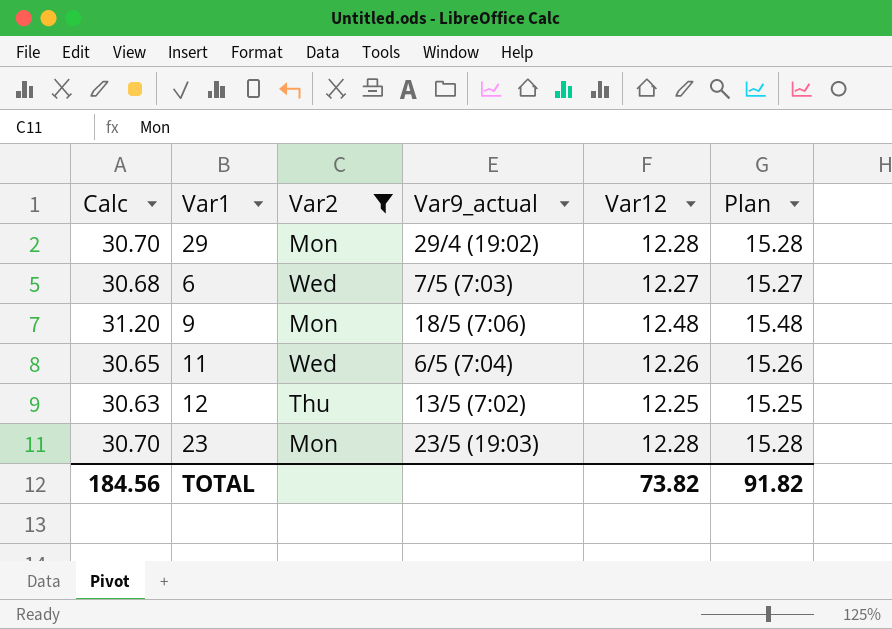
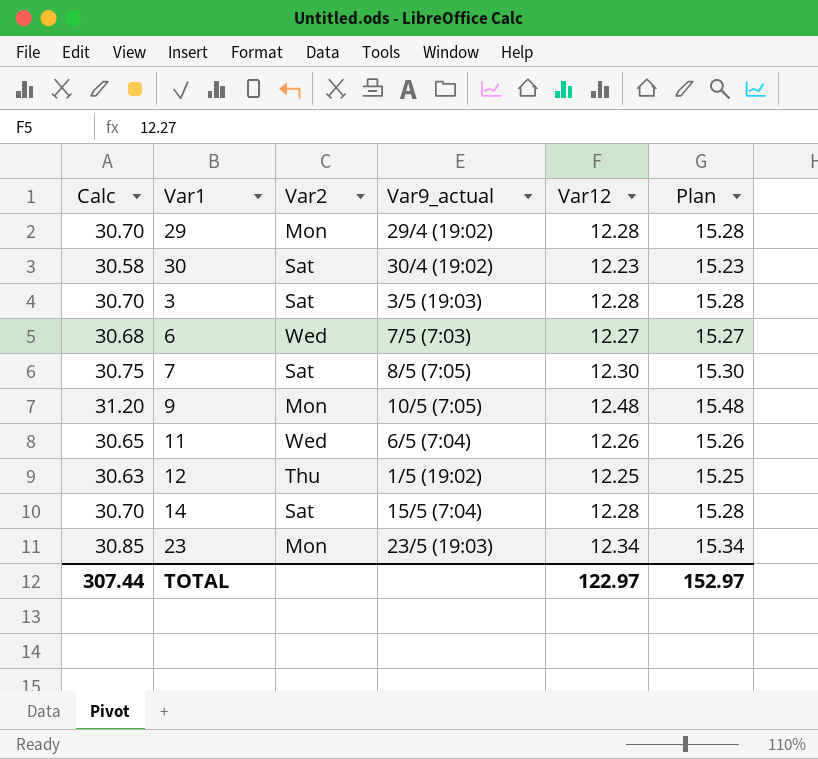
filter: Var2 != Sat -> none
9 | Var9_actual: 18/5 (7:06) -> 10/5 (7:05)
12 | Var9_actual: 13/5 (7:02) -> 1/5 (19:02)
23 | Calc: 30.70 -> 30.85
23 | Var12: 12.28 -> 12.34
23 | Plan: 15.28 -> 15.34
TOTAL | Calc: 184.56 -> 307.44
TOTAL | Var12: 73.82 -> 122.97
TOTAL | Plan: 91.82 -> 152.97

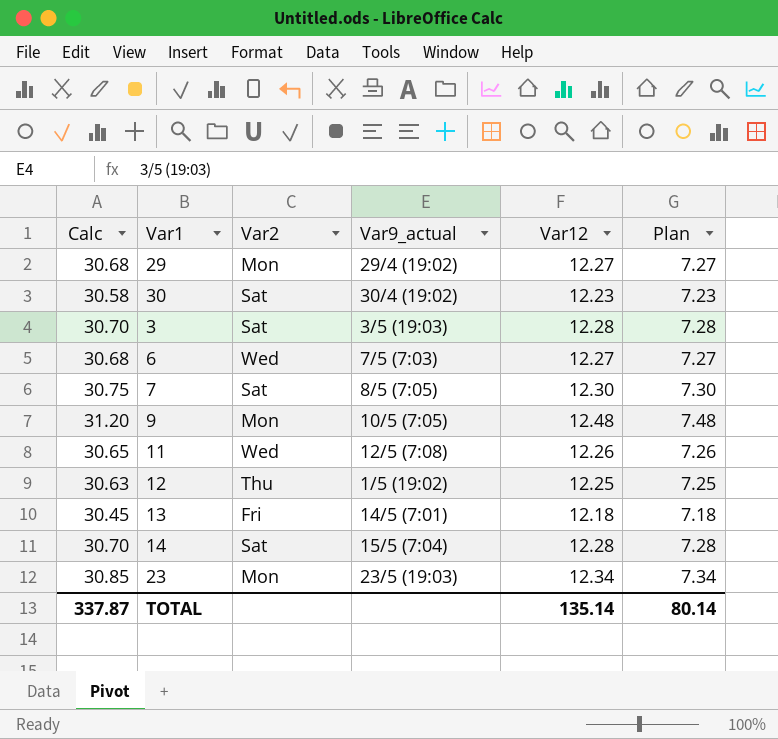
column Plan | formula: [Var12] + 3 -> [Var12] - 5
29 | Calc: 30.70 -> 30.68
29 | Var12: 12.28 -> 12.27
11 | Var9_actual: 6/5 (7:04) -> 12/5 (7:08)
row 13: none -> 30.45 | Fri | 14/5 (7:01) | 12.18 | 7.18
TOTAL | Calc: 307.44 -> 337.87
TOTAL | Var12: 122.97 -> 135.14
TOTAL | Plan: 152.97 -> 80.14

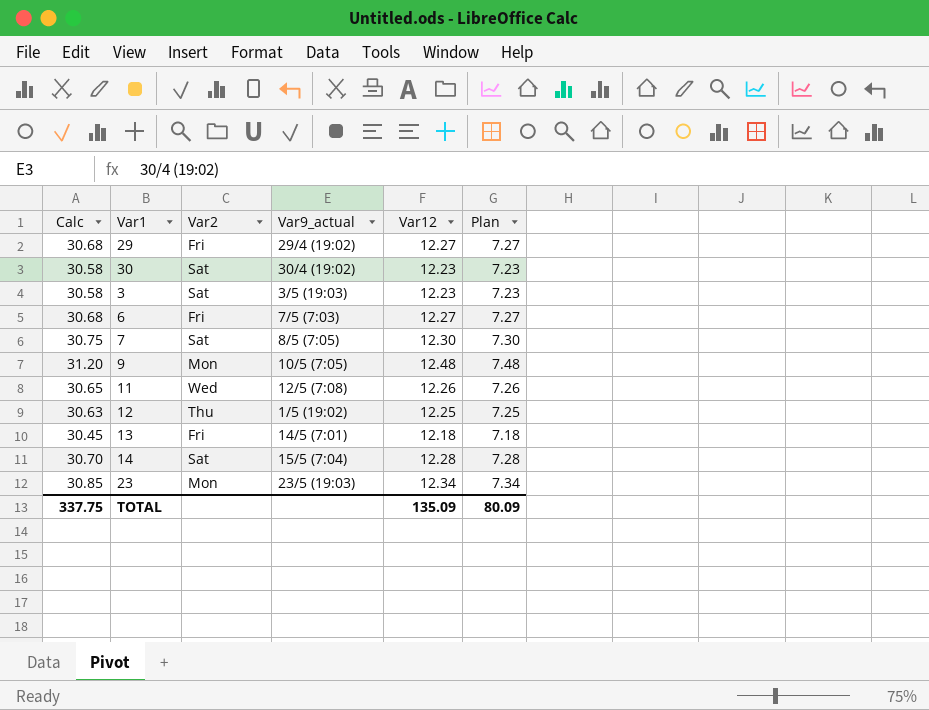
29 | Var2: Mon -> Fri
3 | Calc: 30.70 -> 30.58
3 | Var12: 12.28 -> 12.23
3 | Plan: 7.28 -> 7.23
6 | Var2: Wed -> Fri
TOTAL | Calc: 337.87 -> 337.75
TOTAL | Var12: 135.14 -> 135.09
TOTAL | Plan: 80.14 -> 80.09

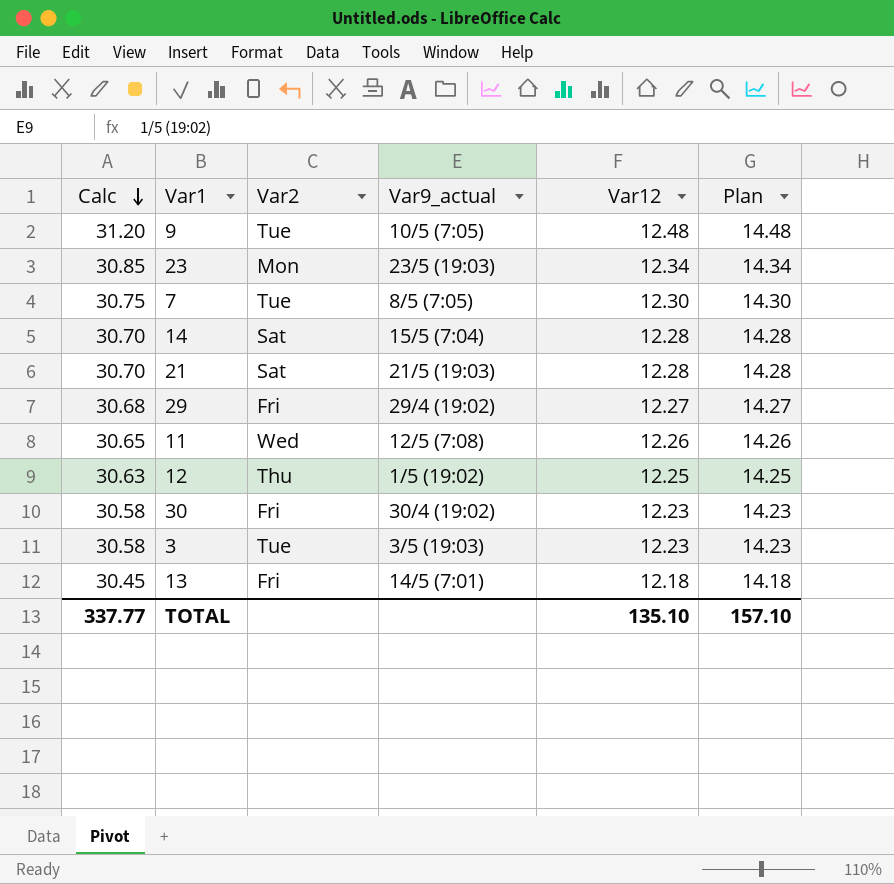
row order: none -> Calc descending
column Plan | formula: [Var12] - 5 -> [Var12] + 2
row 6: 30.68 | Fri | 7/5 (7:03) | 12.27 | 7.27 -> none
9 | Var2: Mon -> Tue
7 | Var2: Sat -> Tue
row 21: none -> 30.70 | Sat | 21/5 (19:03) | 12.28 | 14.28
30 | Var2: Sat -> Fri
3 | Var2: Sat -> Tue
TOTAL | Calc: 337.75 -> 337.77
TOTAL | Var12: 135.09 -> 135.10
TOTAL | Plan: 80.09 -> 157.10

